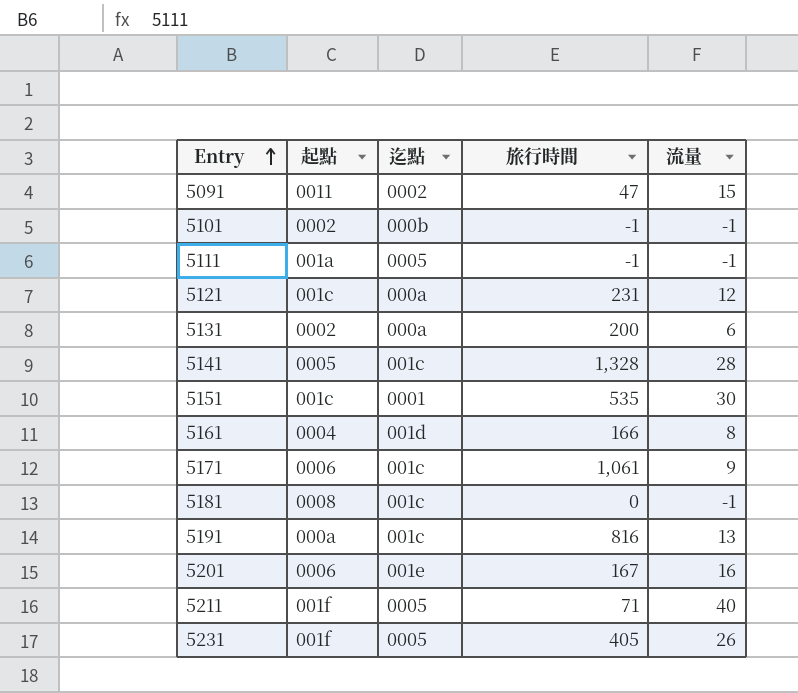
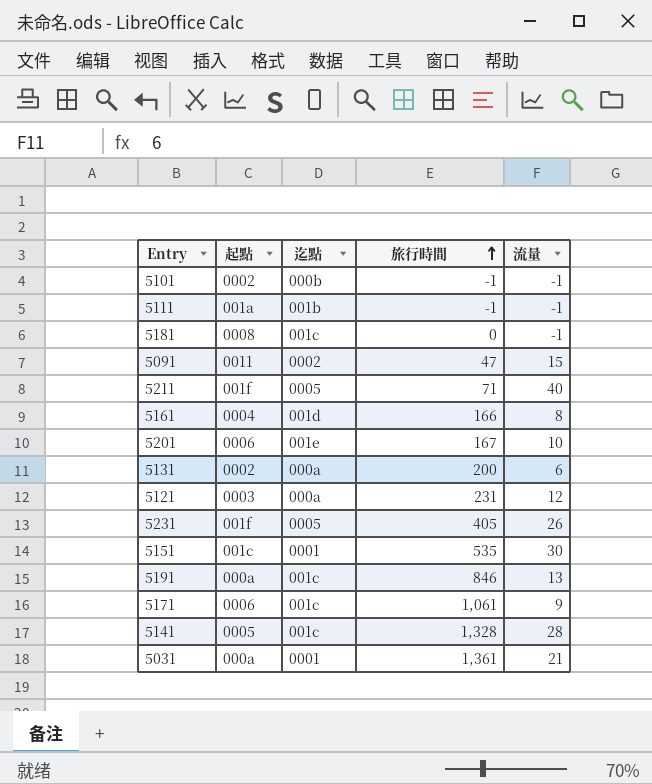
row order: Entry ascending -> 旅行時間 ascending
5111 | 迄點: 0005 -> 001b
5201 | 流量: 16 -> 10
5121 | 起點: 001c -> 0003
5191 | 旅行時間: 816 -> 846
row 5031: none -> 000a | 0001 | 1,361 | 21

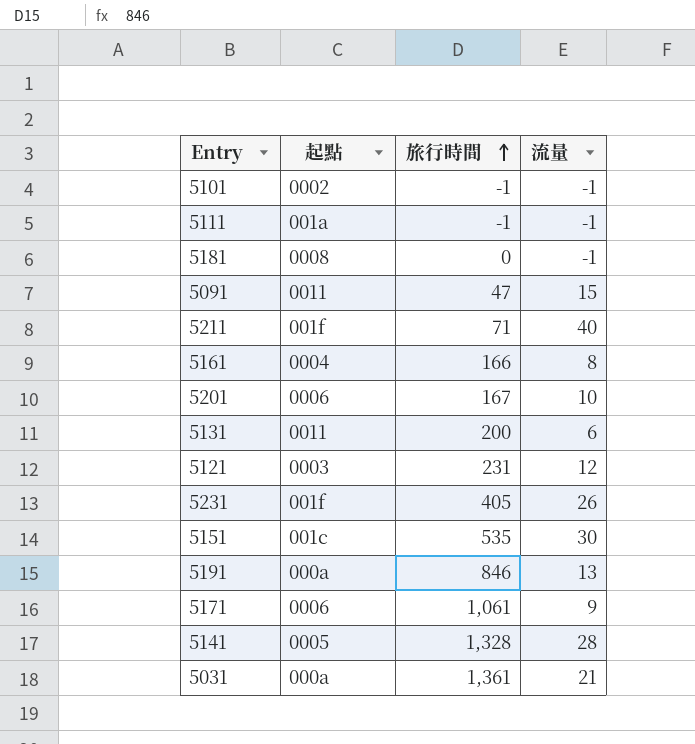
column 迄點 | position: 3 -> none
5131 | 起點: 0002 -> 0011

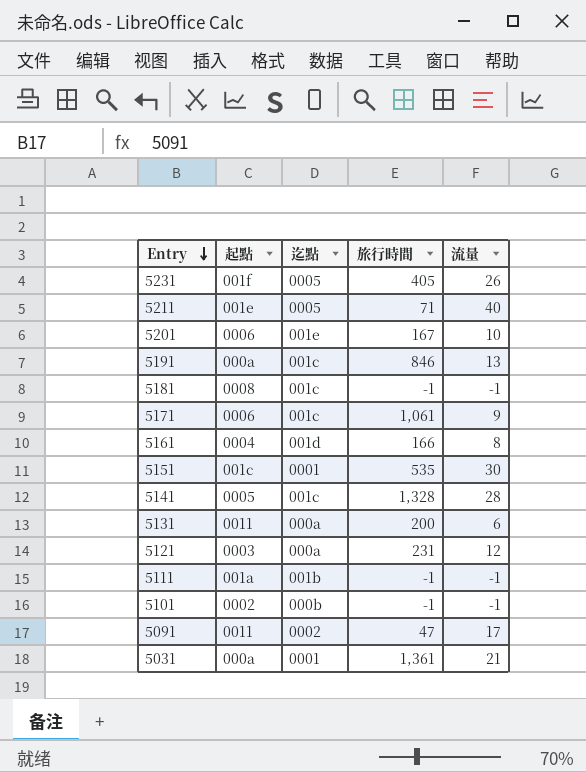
row order: 旅行時間 ascending -> Entry descending
column 迄點 | position: none -> 3
5211 | 起點: 001f -> 001e
5181 | 旅行時間: 0 -> -1
5091 | 流量: 15 -> 17

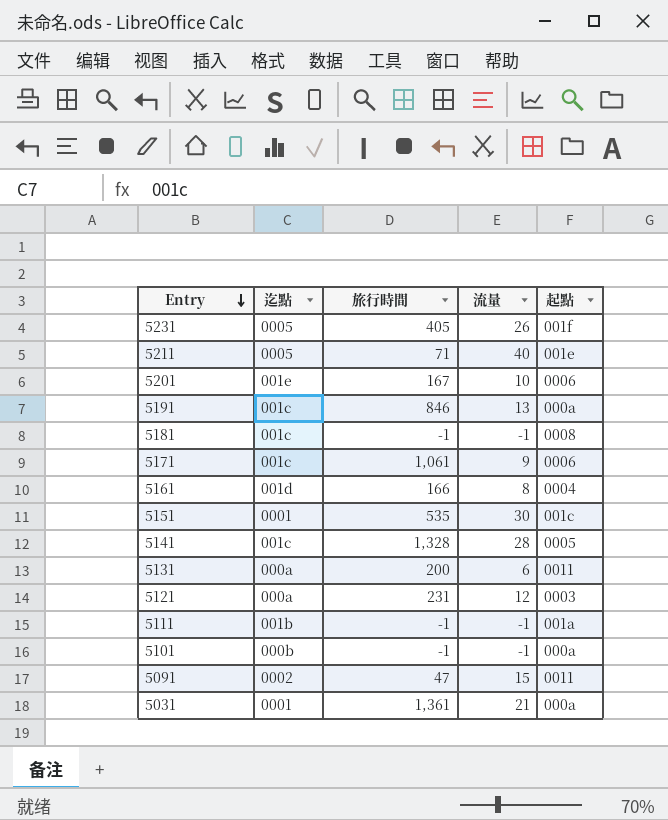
column 起點 | position: 2 -> 5
5101 | 起點: 0002 -> 000a
5091 | 流量: 17 -> 15

